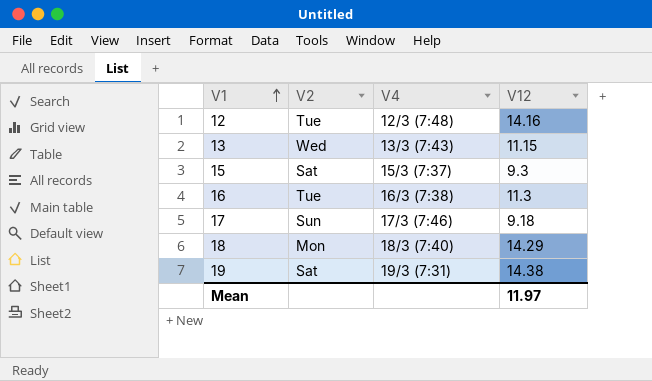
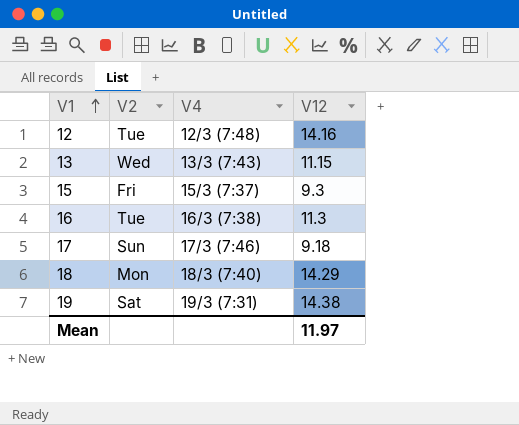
15 | V2: Sat -> Fri

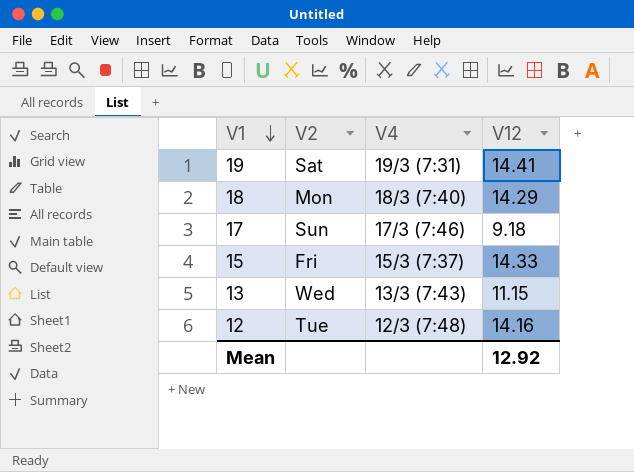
row order: V1 ascending -> V1 descending
row 16: Tue | 16/3 (7:38) | 11.3 -> none
19 | V12: 14.38 -> 14.41
15 | V12: 9.3 -> 14.33
Mean | V12: 11.97 -> 12.92

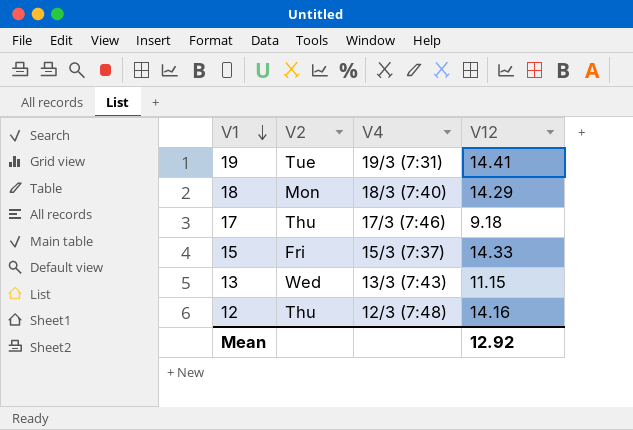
19 | V2: Sat -> Tue
17 | V2: Sun -> Thu
12 | V2: Tue -> Thu

